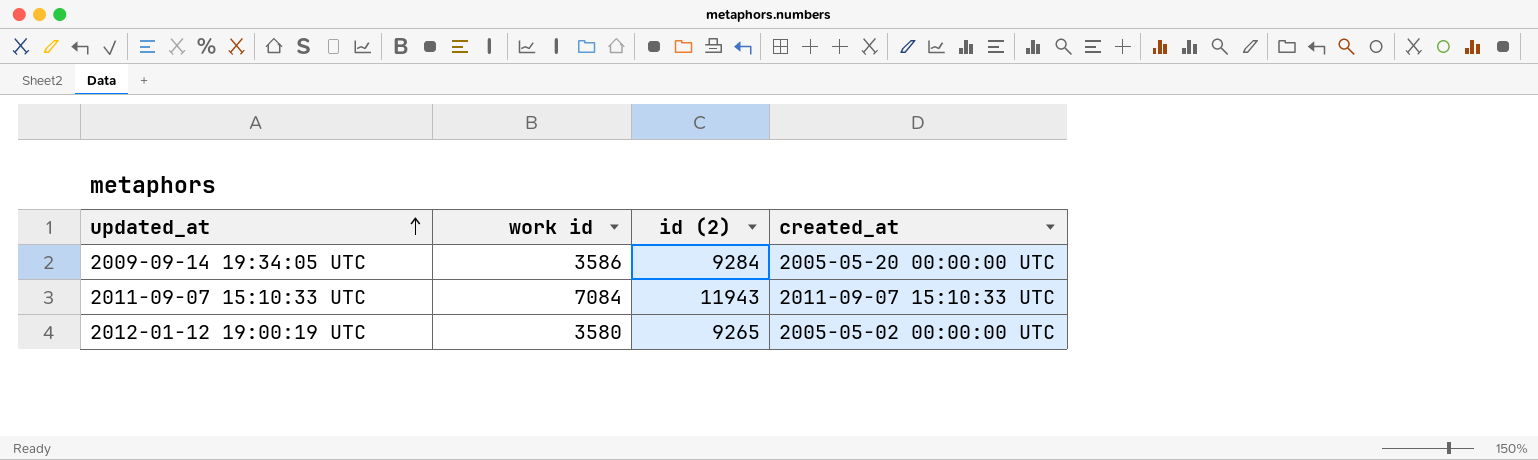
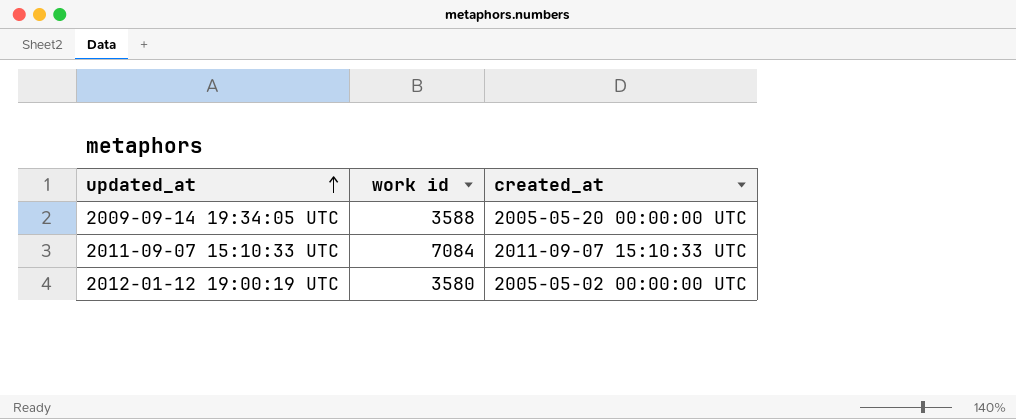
column id (2) | position: 3 -> none
2009-09-14 19:34:05 UTC | work id: 3586 -> 3588

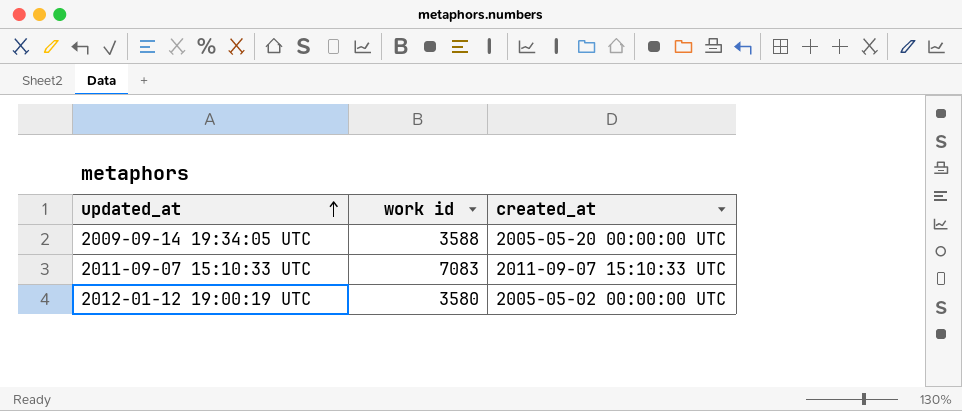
2011-09-07 15:10:33 UTC | work id: 7084 -> 7083

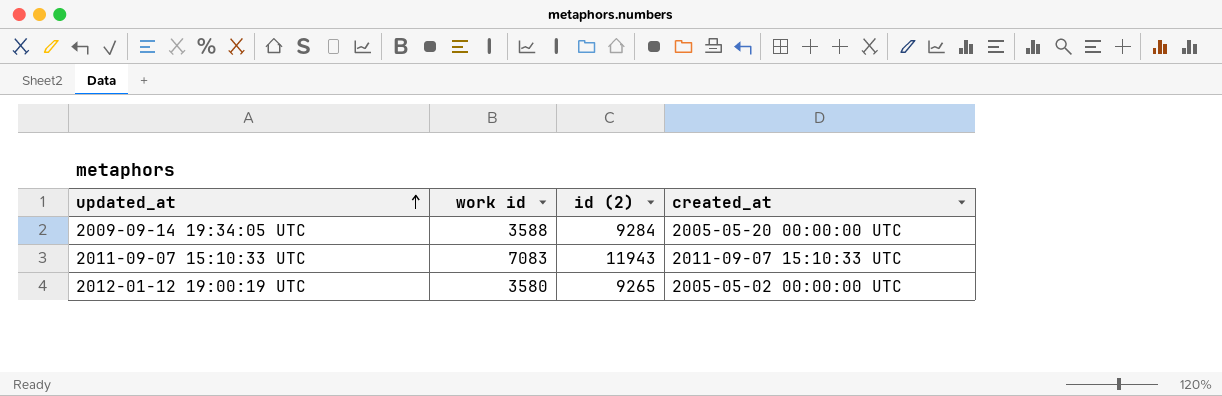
column id (2) | position: none -> 3

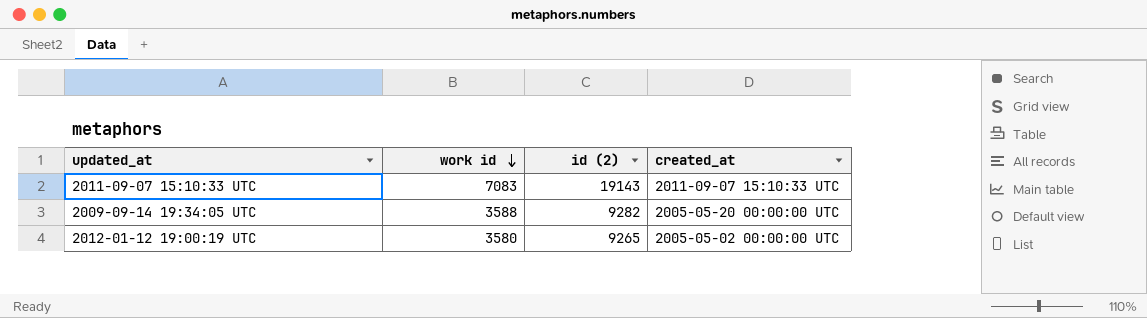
row order: updated_at ascending -> work id descending
2011-09-07 15:10:33 UTC | id (2): 11943 -> 19143
2009-09-14 19:34:05 UTC | id (2): 9284 -> 9282

